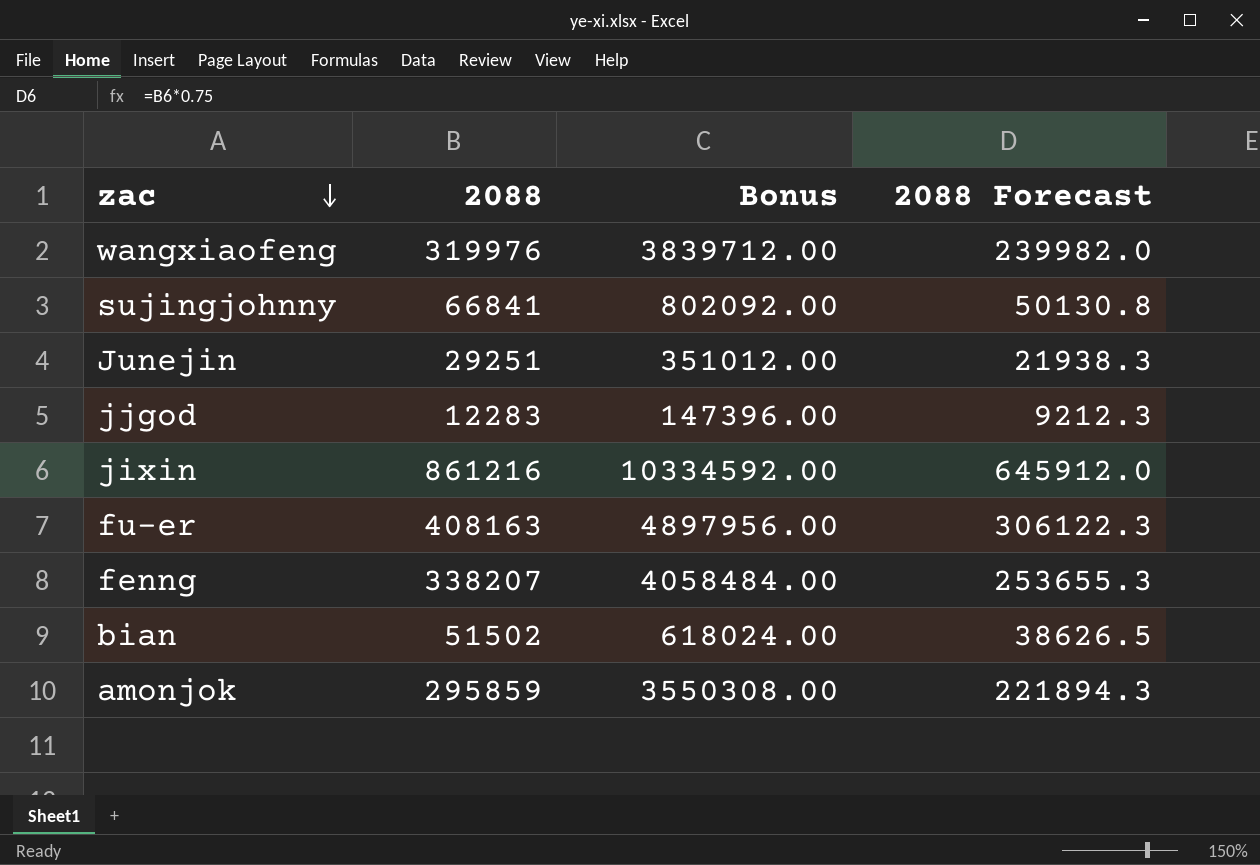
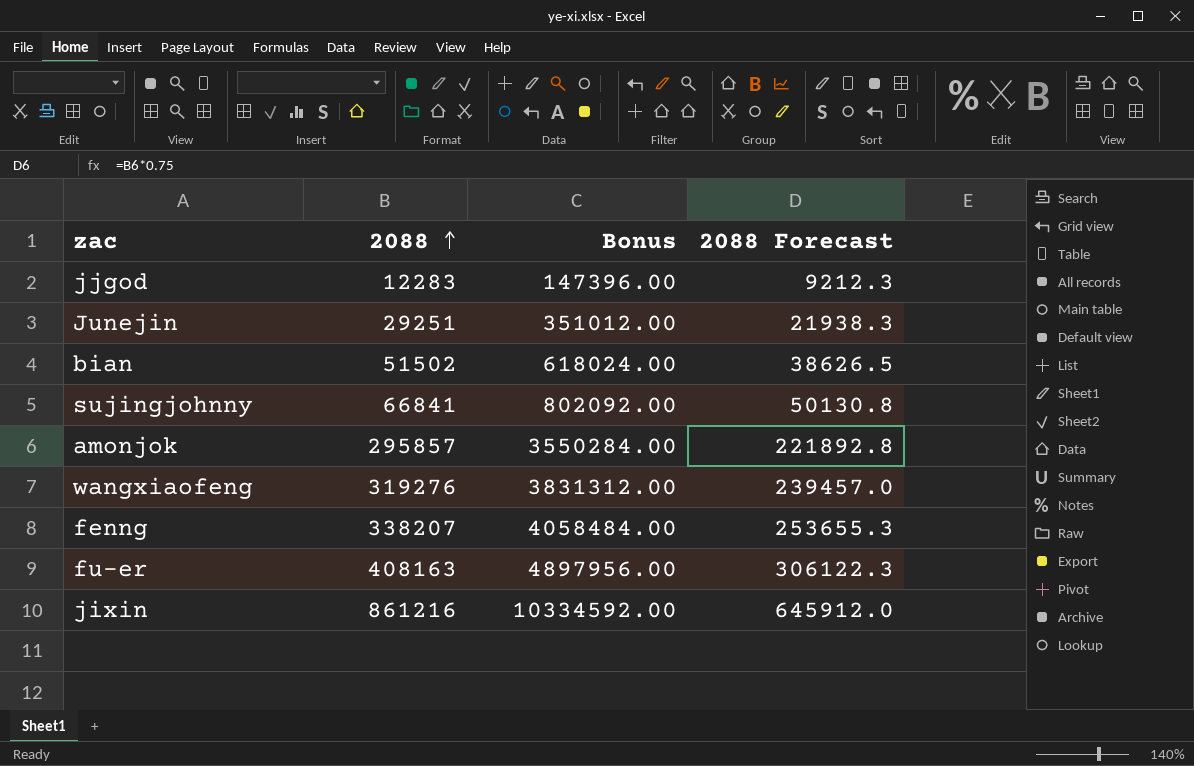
row order: zac descending -> 2088 ascending
amonjok | 2088: 295859 -> 295857
amonjok | Bonus: 3550308.00 -> 3550284.00
amonjok | 2088 Forecast: 221894.3 -> 221892.8
wangxiaofeng | 2088: 319976 -> 319276
wangxiaofeng | Bonus: 3839712.00 -> 3831312.00
wangxiaofeng | 2088 Forecast: 239982.0 -> 239457.0

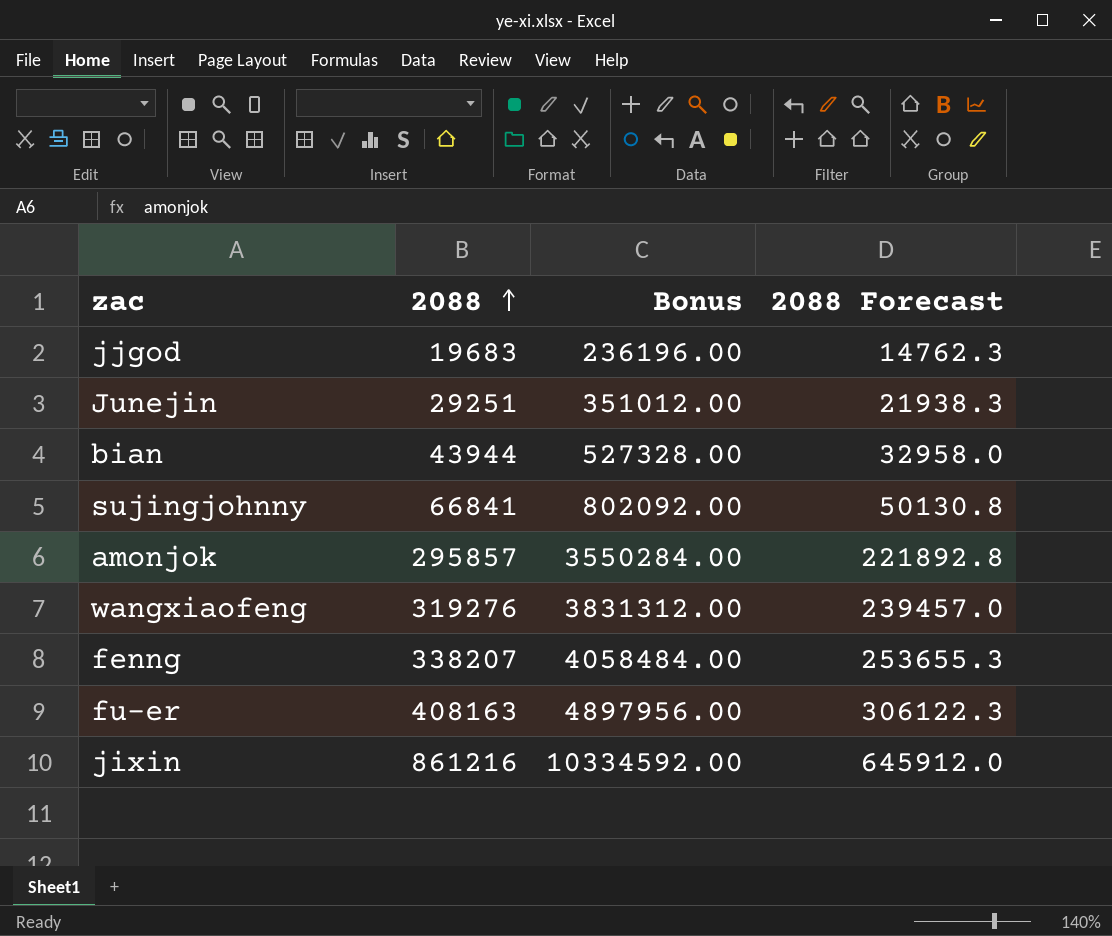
jjgod | 2088: 12283 -> 19683
jjgod | Bonus: 147396.00 -> 236196.00
jjgod | 2088 Forecast: 9212.3 -> 14762.3
bian | 2088: 51502 -> 43944
bian | Bonus: 618024.00 -> 527328.00
bian | 2088 Forecast: 38626.5 -> 32958.0

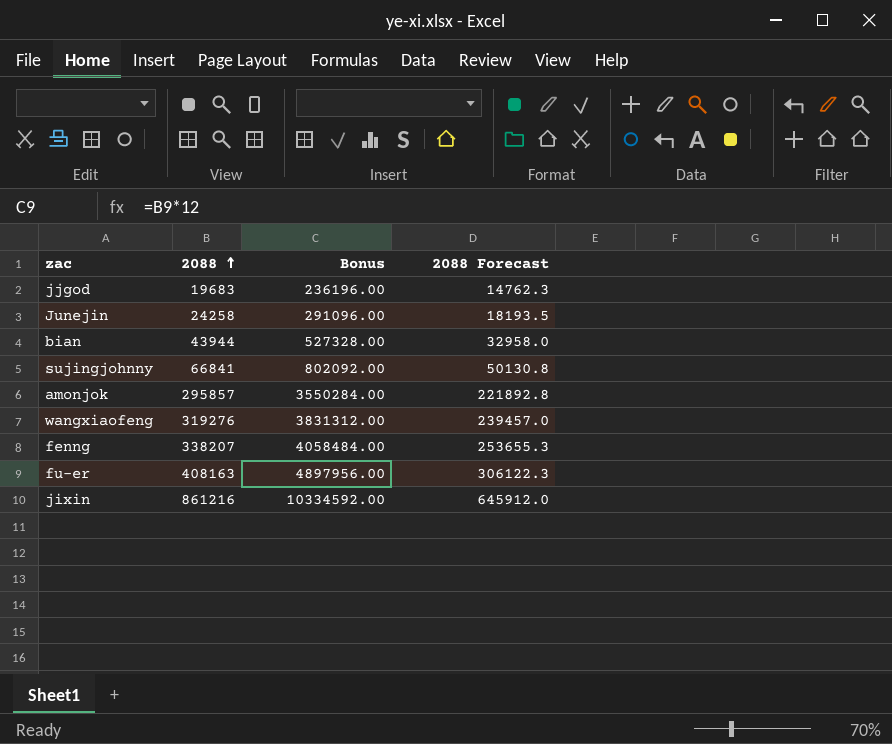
Junejin | 2088: 29251 -> 24258
Junejin | Bonus: 351012.00 -> 291096.00
Junejin | 2088 Forecast: 21938.3 -> 18193.5

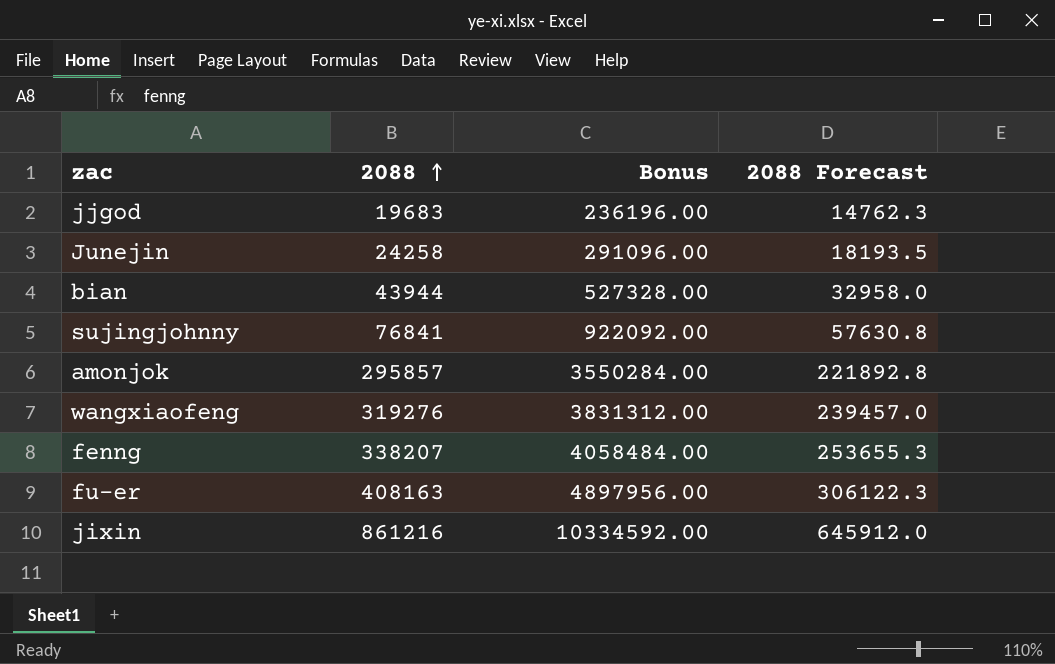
sujingjohnny | 2088: 66841 -> 76841
sujingjohnny | Bonus: 802092.00 -> 922092.00
sujingjohnny | 2088 Forecast: 50130.8 -> 57630.8

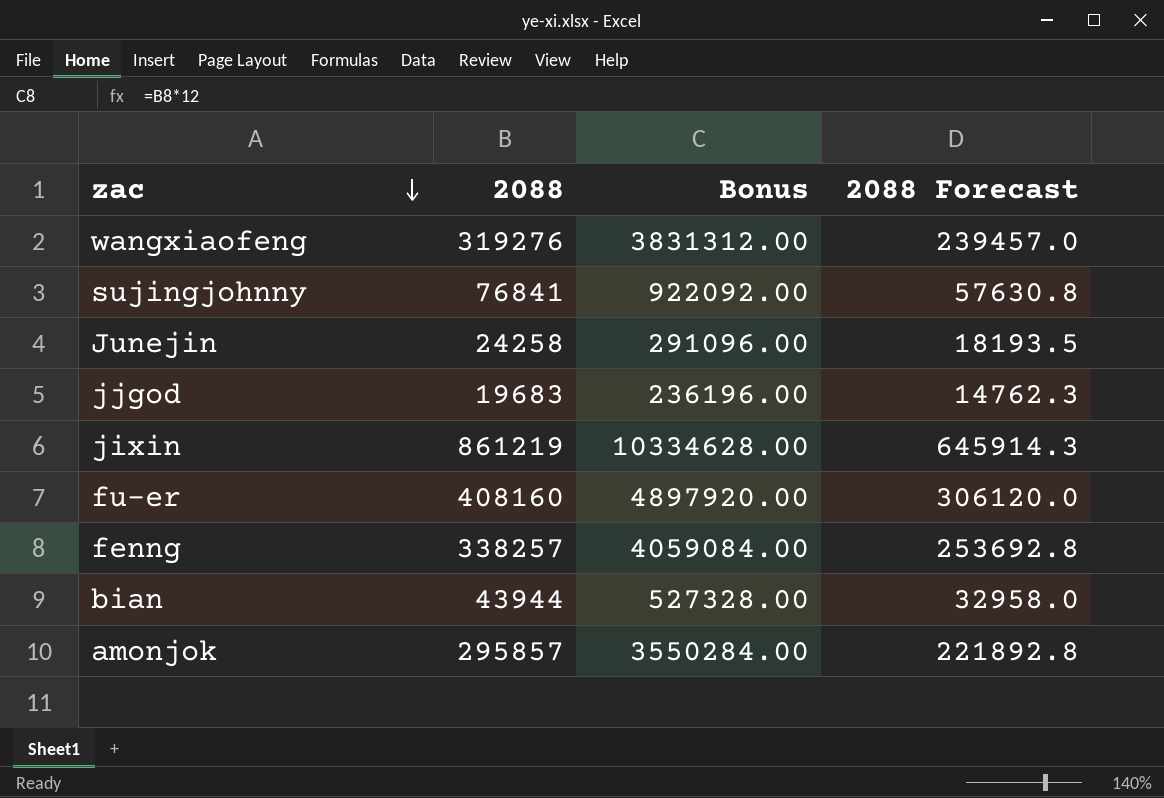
row order: 2088 ascending -> zac descending
jixin | 2088: 861216 -> 861219
jixin | Bonus: 10334592.00 -> 10334628.00
jixin | 2088 Forecast: 645912.0 -> 645914.3
fu-er | 2088: 408163 -> 408160
fu-er | Bonus: 4897956.00 -> 4897920.00
fu-er | 2088 Forecast: 306122.3 -> 306120.0
fenng | 2088: 338207 -> 338257
fenng | Bonus: 4058484.00 -> 4059084.00
fenng | 2088 Forecast: 253655.3 -> 253692.8

